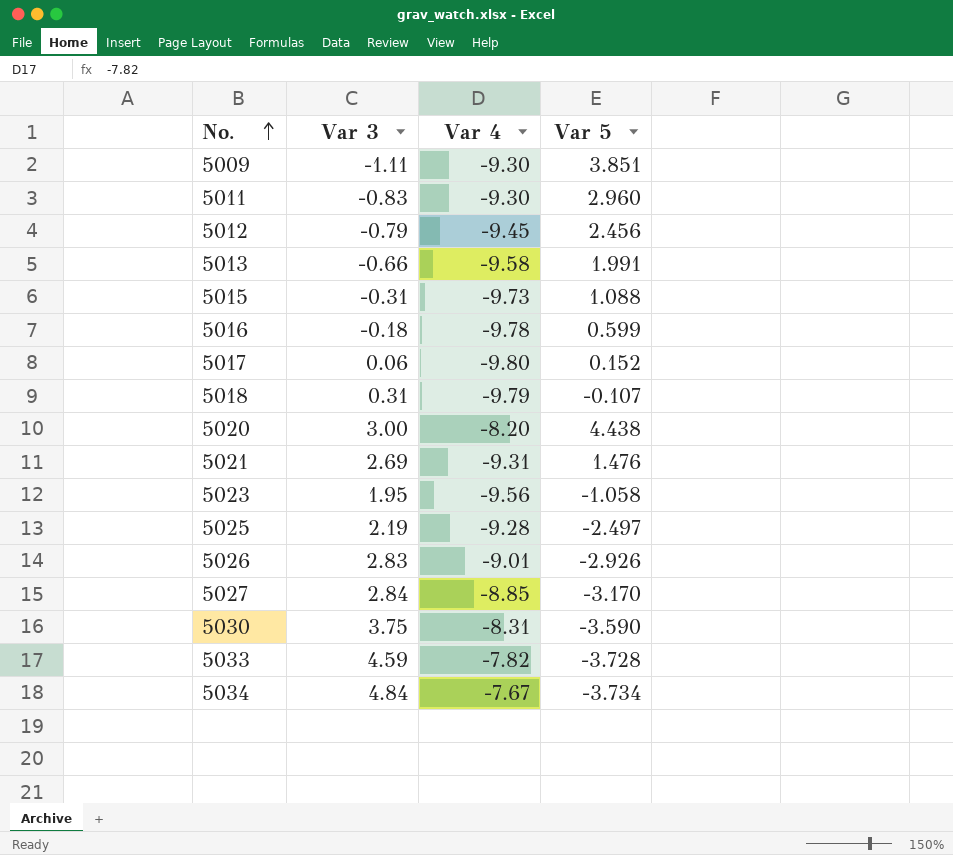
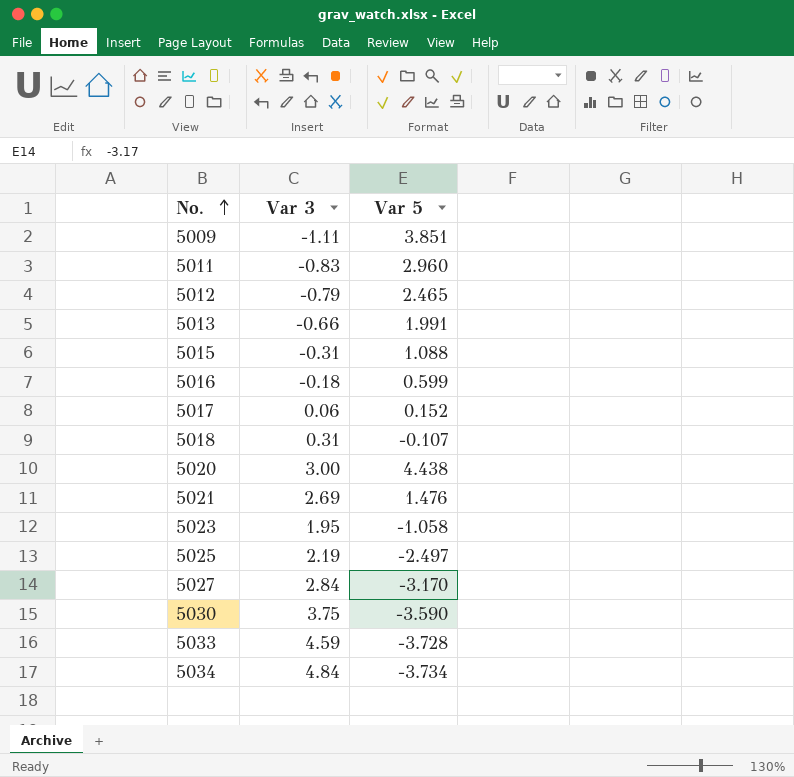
column Var 4 | position: 3 -> none
row 5026: 2.83 | -9.01 | -2.926 -> none
5012 | Var 5: 2.456 -> 2.465

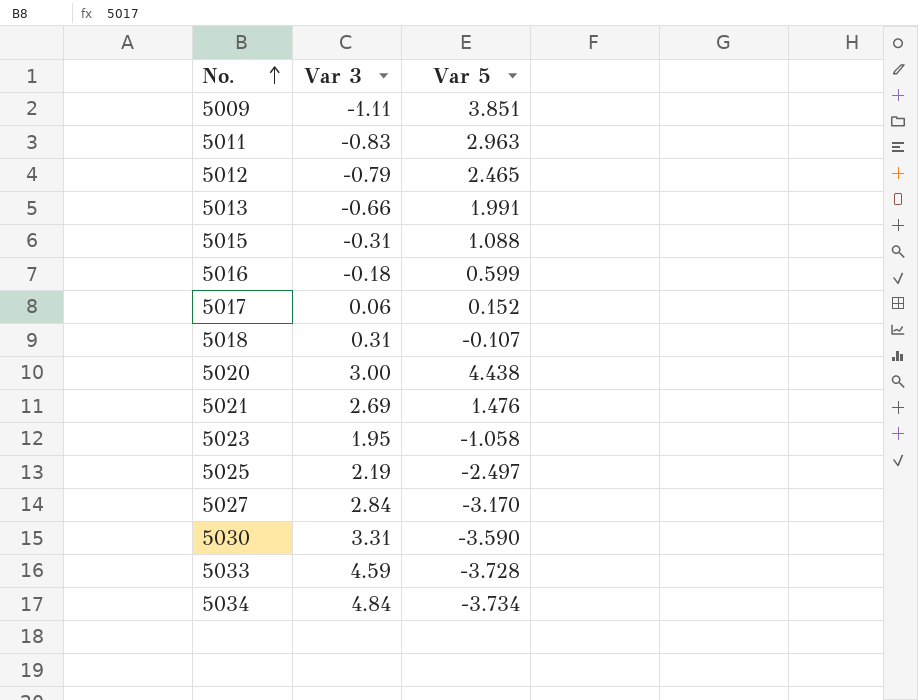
5011 | Var 5: 2.960 -> 2.963
5030 | Var 3: 3.75 -> 3.31

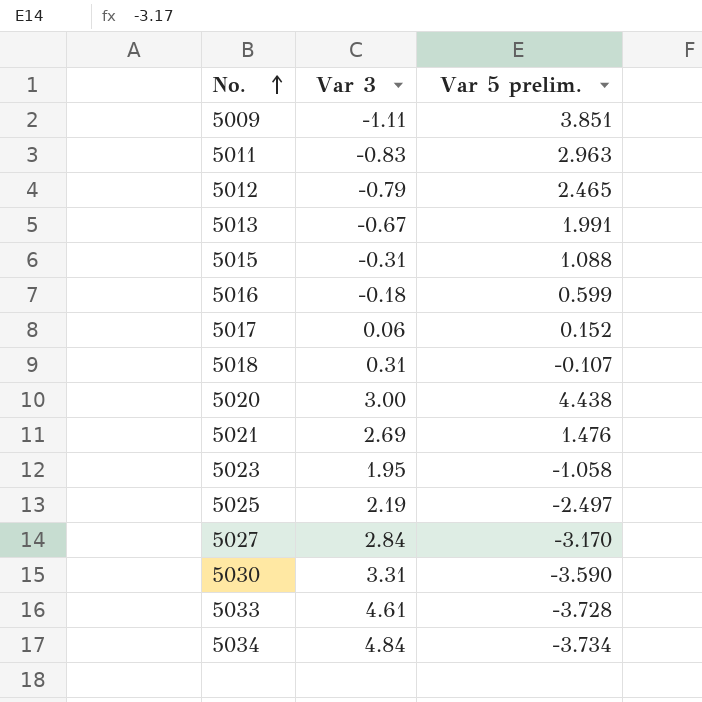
column name: Var 5 -> Var 5 prelim.
5013 | Var 3: -0.66 -> -0.67
5033 | Var 3: 4.59 -> 4.61

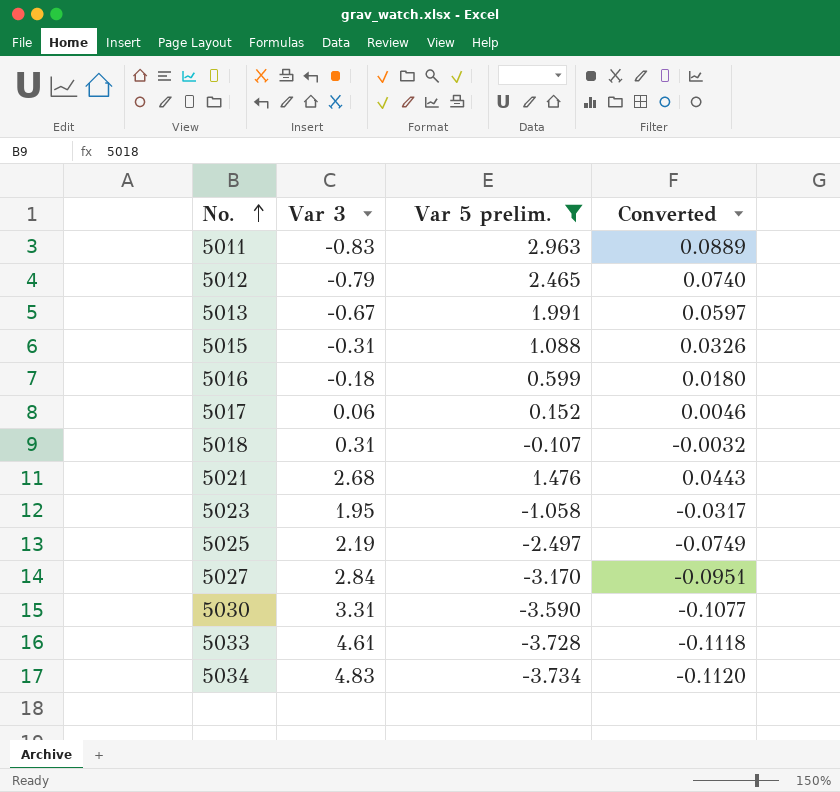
filter: none -> Var 5 prelim. <= 2.963
column Converted | formula: none -> [Var 5 prelim.] * 0.03
5021 | Var 3: 2.69 -> 2.68
5034 | Var 3: 4.84 -> 4.83

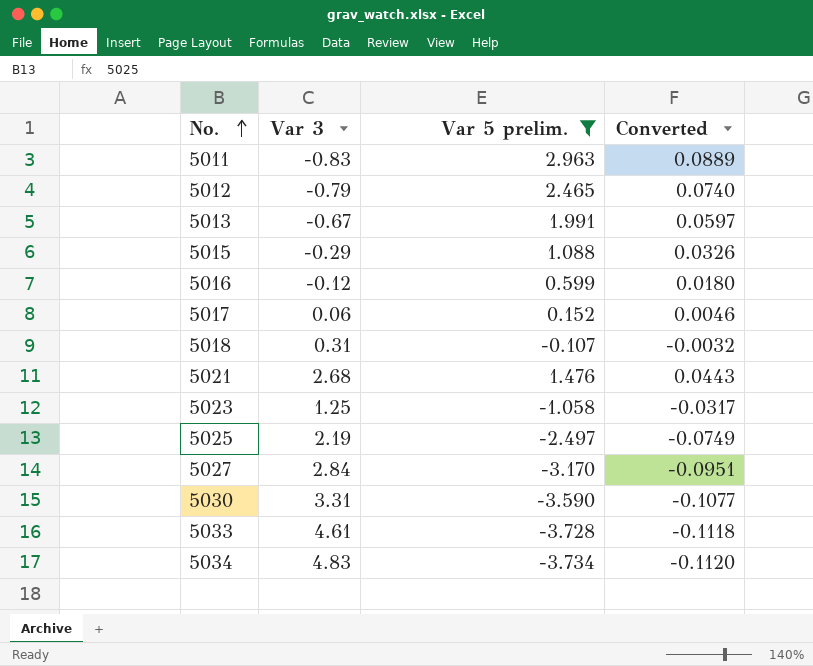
5015 | Var 3: -0.31 -> -0.29
5016 | Var 3: -0.18 -> -0.12
5023 | Var 3: 1.95 -> 1.25

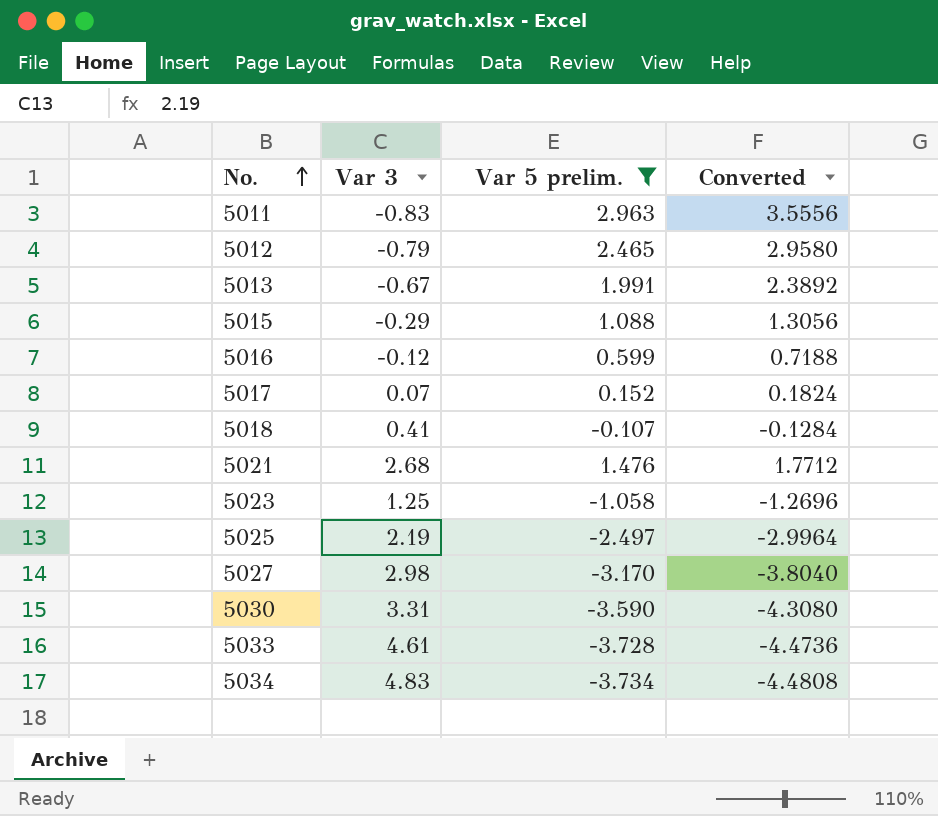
column Converted | formula: [Var 5 prelim.] * 0.03 -> [Var 5 prelim.] * 1.2
5017 | Var 3: 0.06 -> 0.07
5018 | Var 3: 0.31 -> 0.41
5027 | Var 3: 2.84 -> 2.98

